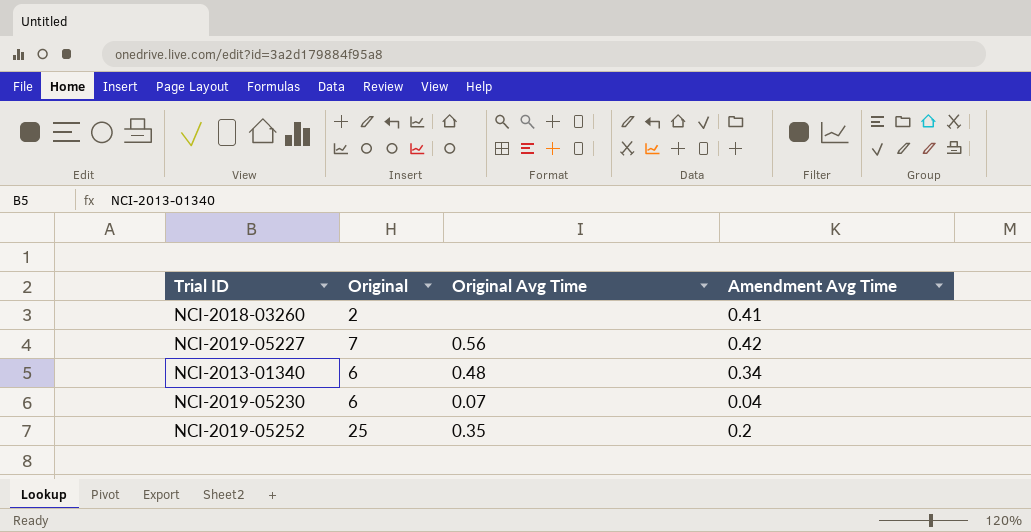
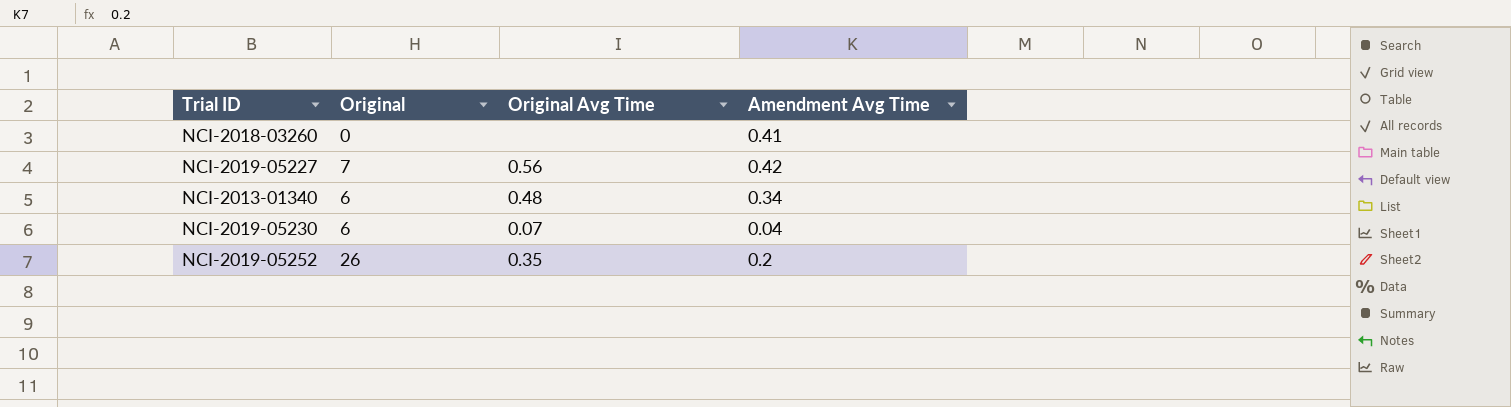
NCI-2018-03260 | Original: 2 -> 0
NCI-2019-05252 | Original: 25 -> 26

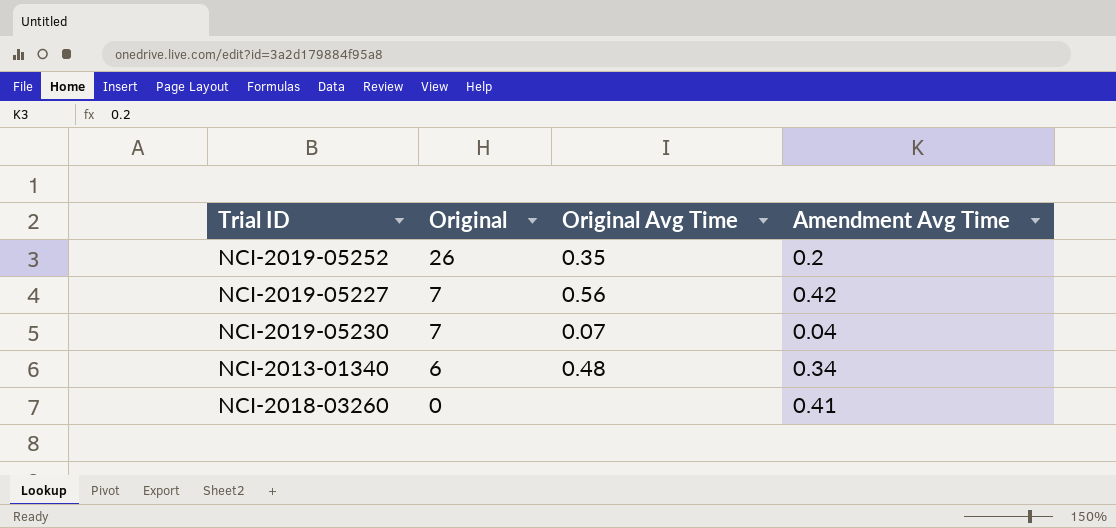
row order: none -> Original descending
NCI-2019-05230 | Original: 6 -> 7

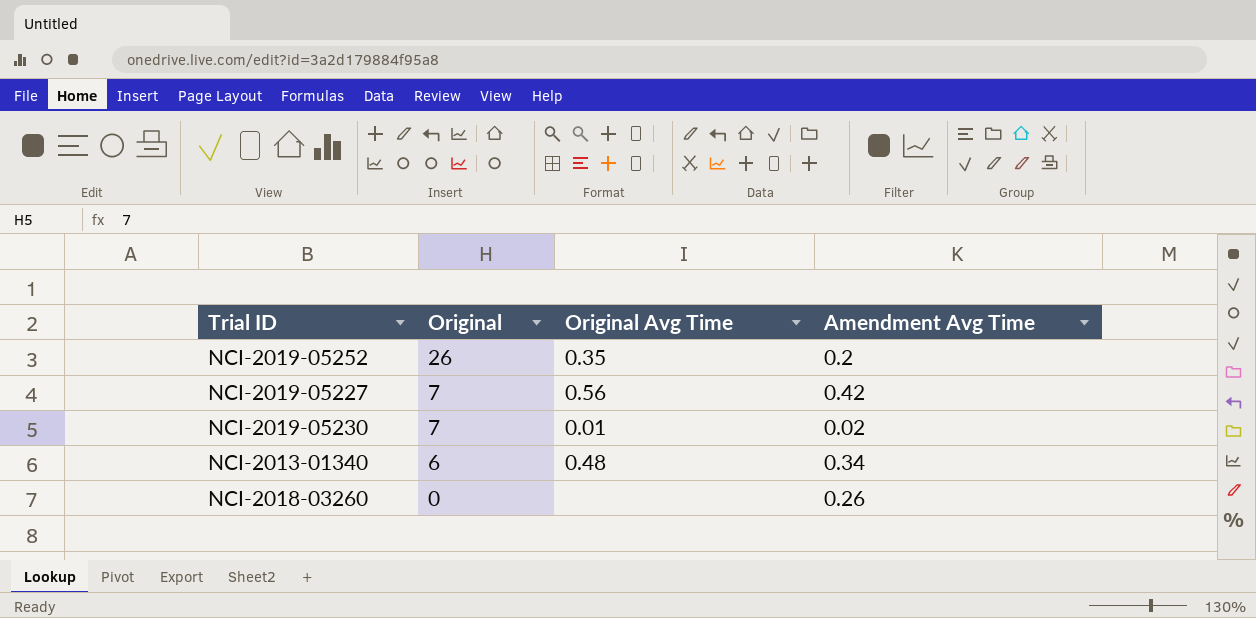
NCI-2019-05230 | Original Avg Time: 0.07 -> 0.01
NCI-2019-05230 | Amendment Avg Time: 0.04 -> 0.02
NCI-2018-03260 | Amendment Avg Time: 0.41 -> 0.26

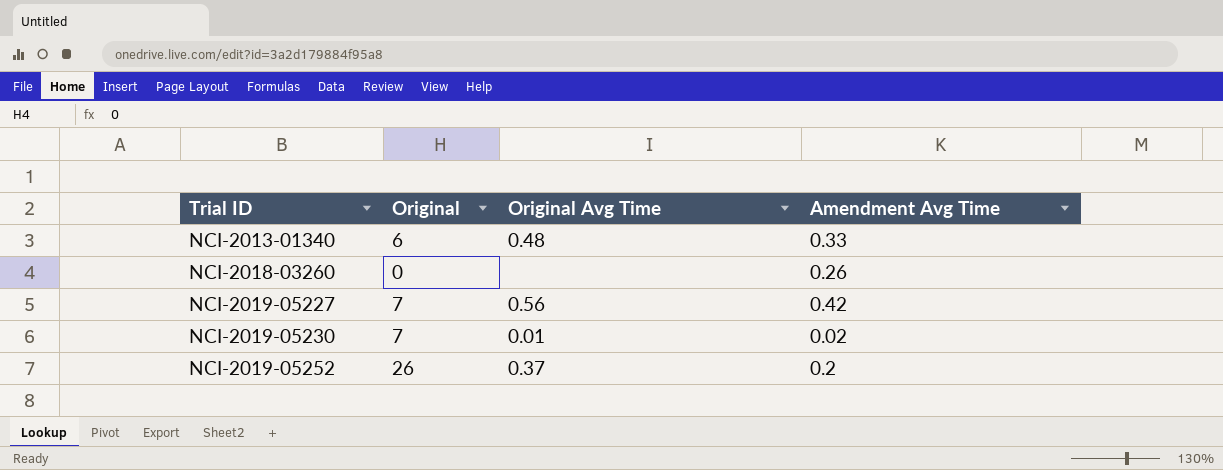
row order: Original descending -> Trial ID ascending
NCI-2013-01340 | Amendment Avg Time: 0.34 -> 0.33
NCI-2019-05252 | Original Avg Time: 0.35 -> 0.37

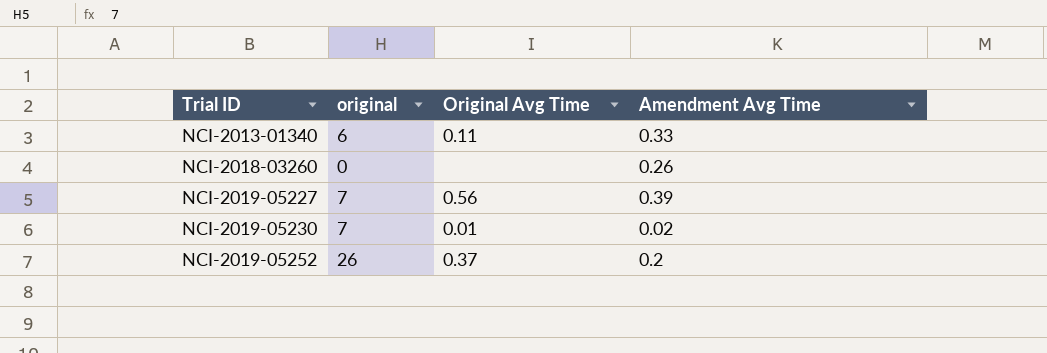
column name: Original -> original
NCI-2013-01340 | Original Avg Time: 0.48 -> 0.11
NCI-2019-05227 | Amendment Avg Time: 0.42 -> 0.39

